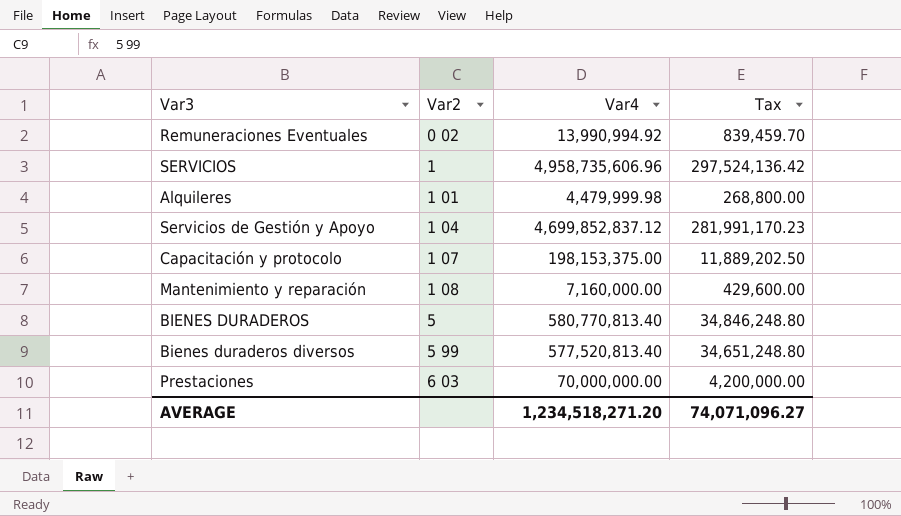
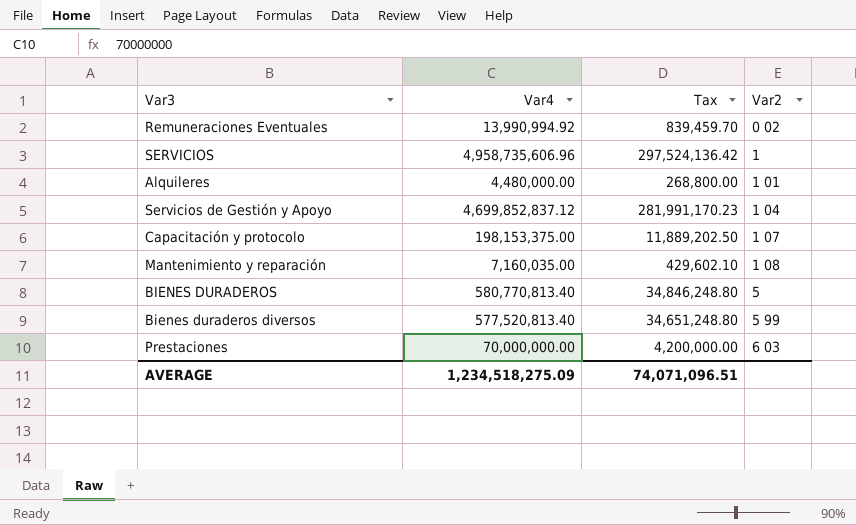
column Var2 | position: 2 -> 4
Alquileres | Var4: 4,479,999.98 -> 4,480,000.00
Mantenimiento y reparación | Var4: 7,160,000.00 -> 7,160,035.00
Mantenimiento y reparación | Tax: 429,600.00 -> 429,602.10
AVERAGE | Var4: 1,234,518,271.20 -> 1,234,518,275.09
AVERAGE | Tax: 74,071,096.27 -> 74,071,096.51

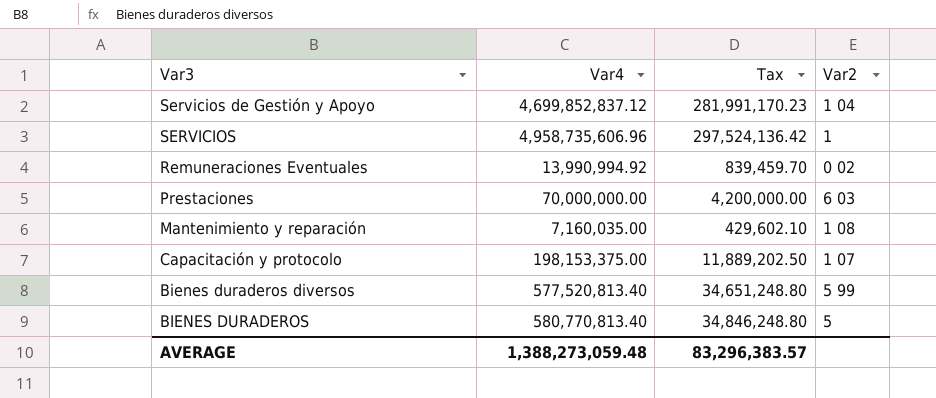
row order: Var2 ascending -> Var3 descending
row Alquileres: 4,480,000.00 | 268,800.00 | 1 01 -> none
AVERAGE | Var4: 1,234,518,275.09 -> 1,388,273,059.48
AVERAGE | Tax: 74,071,096.51 -> 83,296,383.57

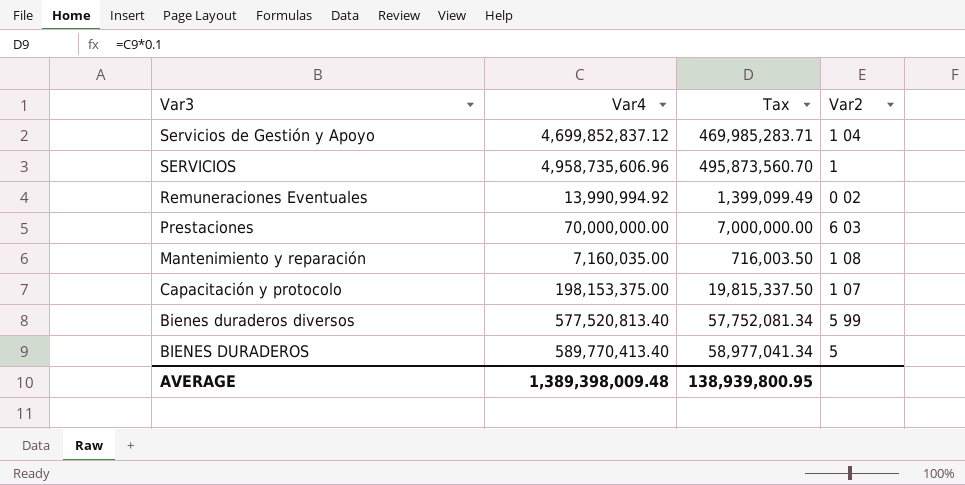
column Tax | formula: [Var4] * 0.06 -> [Var4] * 0.1
BIENES DURADEROS | Var4: 580,770,813.40 -> 589,770,413.40
AVERAGE | Var4: 1,388,273,059.48 -> 1,389,398,009.48
AVERAGE | Tax: 83,296,383.57 -> 138,939,800.95

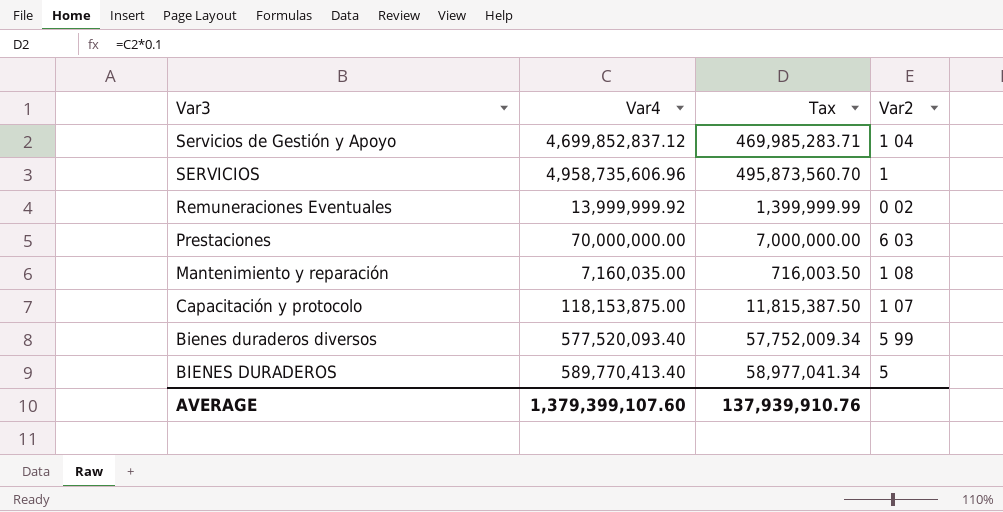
Remuneraciones Eventuales | Var4: 13,990,994.92 -> 13,999,999.92
Remuneraciones Eventuales | Tax: 1,399,099.49 -> 1,399,999.99
Capacitación y protocolo | Var4: 198,153,375.00 -> 118,153,875.00
Capacitación y protocolo | Tax: 19,815,337.50 -> 11,815,387.50
Bienes duraderos diversos | Var4: 577,520,813.40 -> 577,520,093.40
Bienes duraderos diversos | Tax: 57,752,081.34 -> 57,752,009.34
AVERAGE | Var4: 1,389,398,009.48 -> 1,379,399,107.60
AVERAGE | Tax: 138,939,800.95 -> 137,939,910.76

